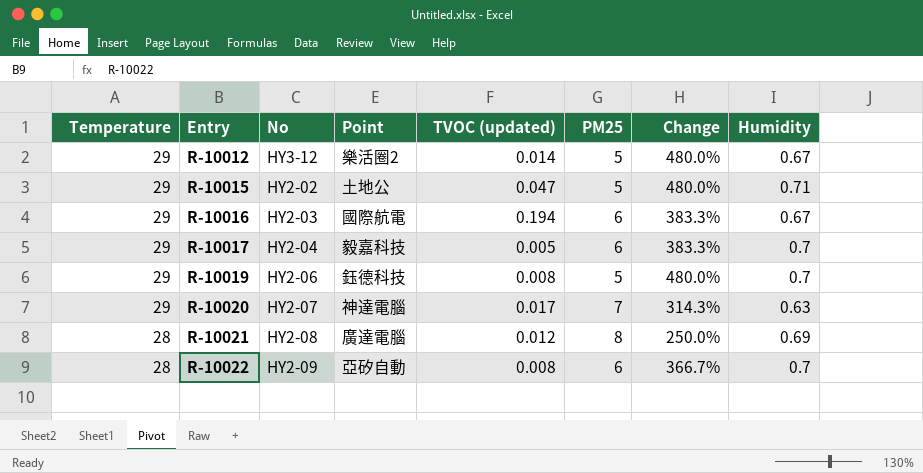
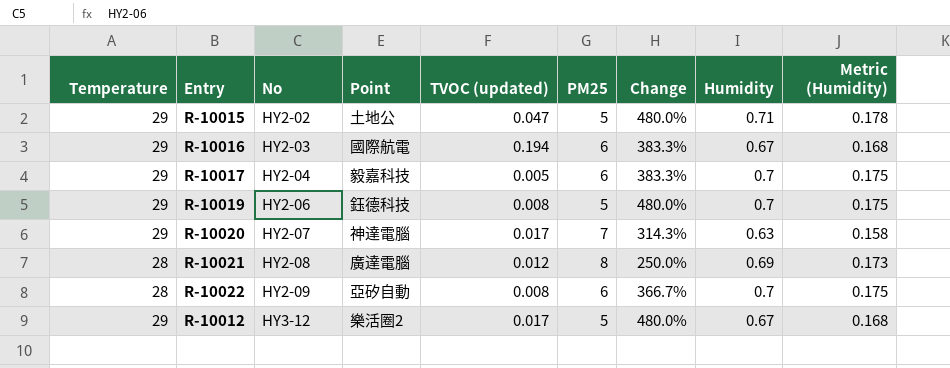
row order: Temperature descending -> No ascending
column Metric (Humidity) | formula: none -> [Humidity] * 0.25
R-10012 | TVOC (updated): 0.014 -> 0.017

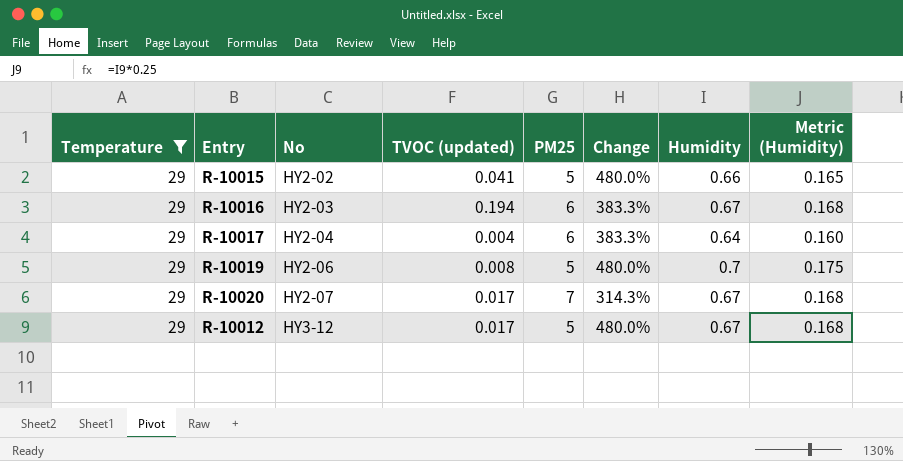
filter: none -> Temperature = 29
column Point | position: 4 -> none
R-10015 | TVOC (updated): 0.047 -> 0.041
R-10015 | Humidity: 0.71 -> 0.66
R-10015 | Metric (Humidity): 0.178 -> 0.165
R-10017 | TVOC (updated): 0.005 -> 0.004
R-10017 | Humidity: 0.7 -> 0.64
R-10017 | Metric (Humidity): 0.175 -> 0.160
R-10020 | Humidity: 0.63 -> 0.67
R-10020 | Metric (Humidity): 0.158 -> 0.168

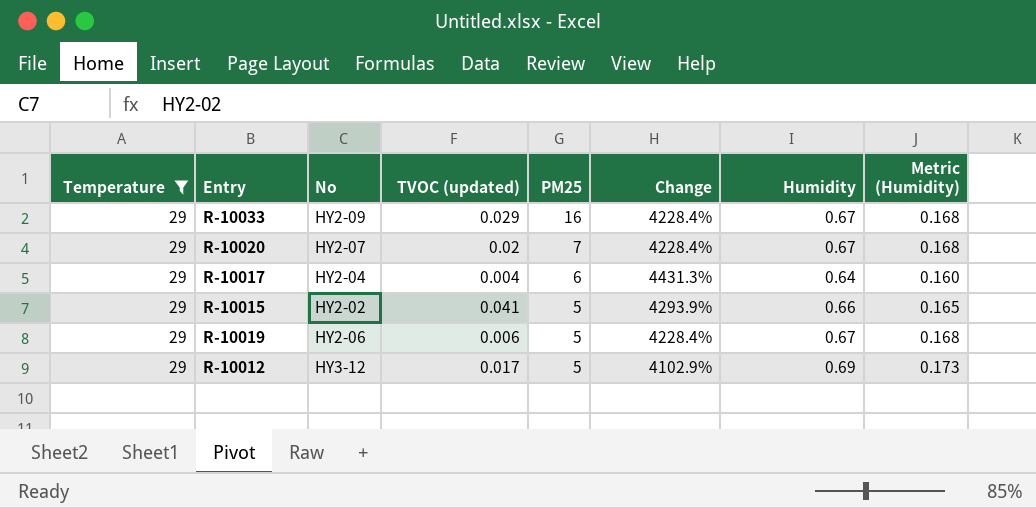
row order: No ascending -> PM25 descending
column Change | formula: ([Temperature] - [PM25]) / [PM25] -> ([Temperature] - [Humidity]) / [Humidity]
row R-10016: 29 | HY2-03 | 0.194 | 6 | 383.3% | 0.67 | 0.168 -> none
row R-10033: none -> 29 | HY2-09 | 0.029 | 16 | 4228.4% | 0.67 | 0.168
R-10020 | TVOC (updated): 0.017 -> 0.02
R-10019 | TVOC (updated): 0.008 -> 0.006
R-10019 | Humidity: 0.7 -> 0.67
R-10019 | Metric (Humidity): 0.175 -> 0.168
R-10012 | Humidity: 0.67 -> 0.69
R-10012 | Metric (Humidity): 0.168 -> 0.173

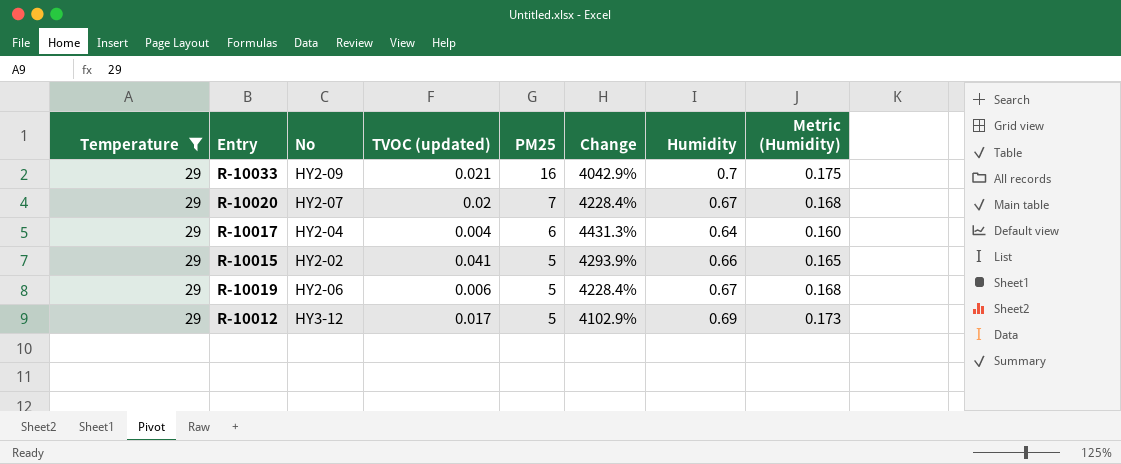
R-10033 | TVOC (updated): 0.029 -> 0.021
R-10033 | Change: 4228.4% -> 4042.9%
R-10033 | Humidity: 0.67 -> 0.7
R-10033 | Metric (Humidity): 0.168 -> 0.175

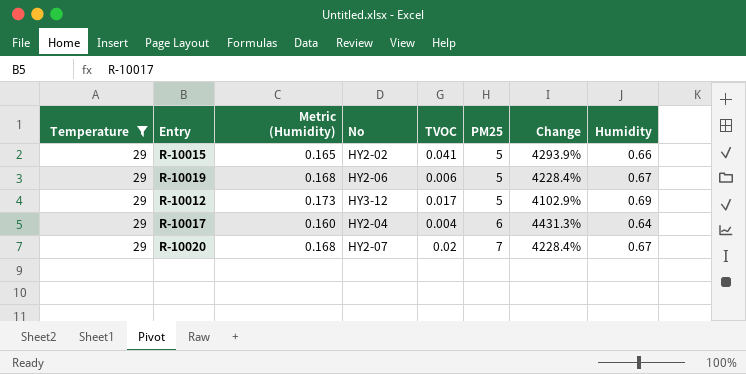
row order: PM25 descending -> PM25 ascending
column Metric (Humidity) | position: 8 -> 3
column name: TVOC (updated) -> TVOC
row R-10033: 29 | HY2-09 | 0.021 | 16 | 4042.9% | 0.7 | 0.175 -> none

